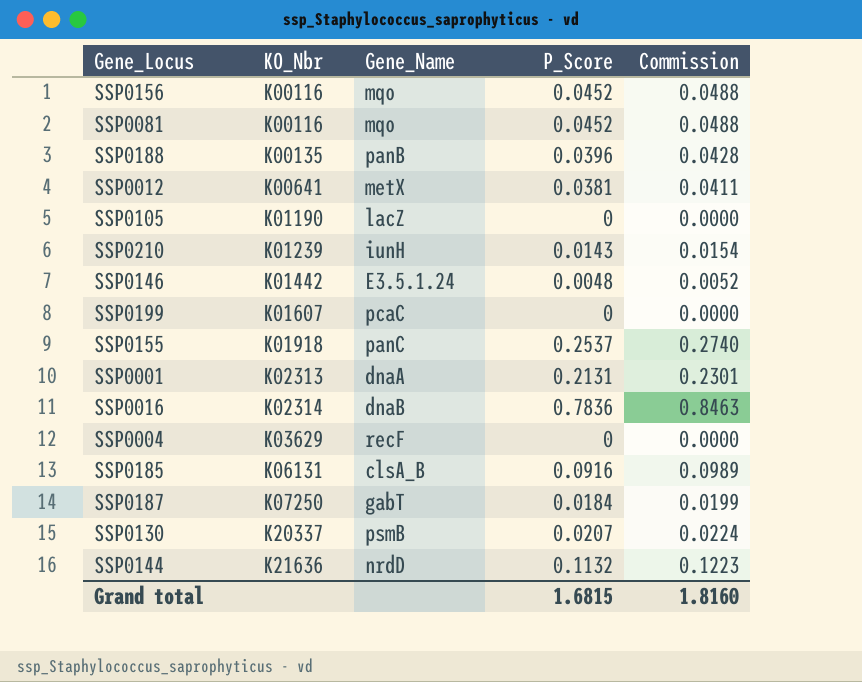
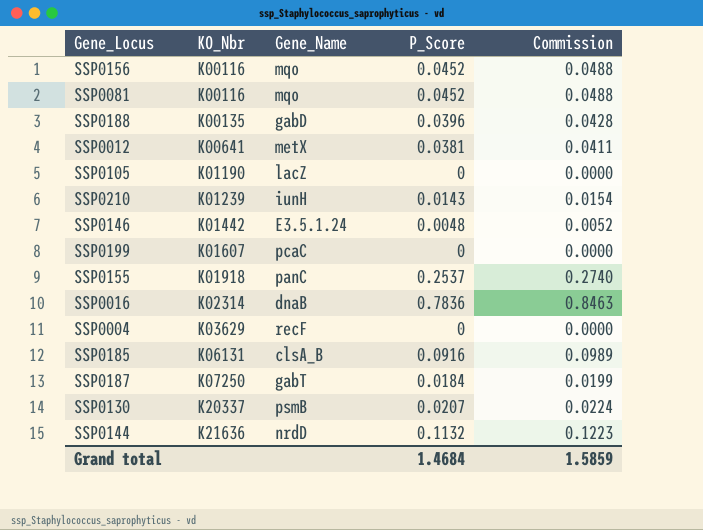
row SSP0001: K02313 | dnaA | 0.2131 | 0.2301 -> none
SSP0188 | Gene_Name: panB -> gabD
Grand total | P_Score: 1.6815 -> 1.4684
Grand total | Commission: 1.8160 -> 1.5859

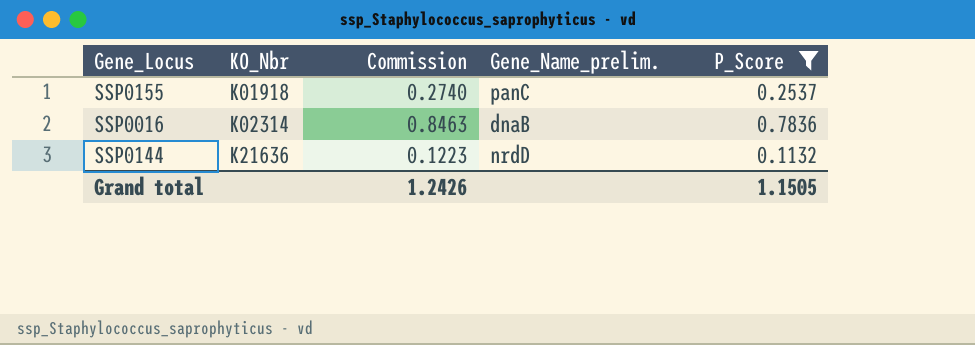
filter: none -> P_Score >= 0.1132
column Commission | position: 5 -> 3
column name: Gene_Name -> Gene_Name_prelim.
Grand total | Commission: 1.5859 -> 1.2426
Grand total | P_Score: 1.4684 -> 1.1505

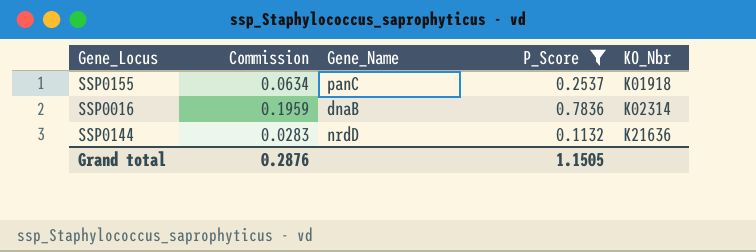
column Commission | formula: [P_Score] * 1.08 -> [P_Score] * 0.25
column name: Gene_Name_prelim. -> Gene_Name
column KO_Nbr | position: 2 -> 5
Grand total | Commission: 1.2426 -> 0.2876

